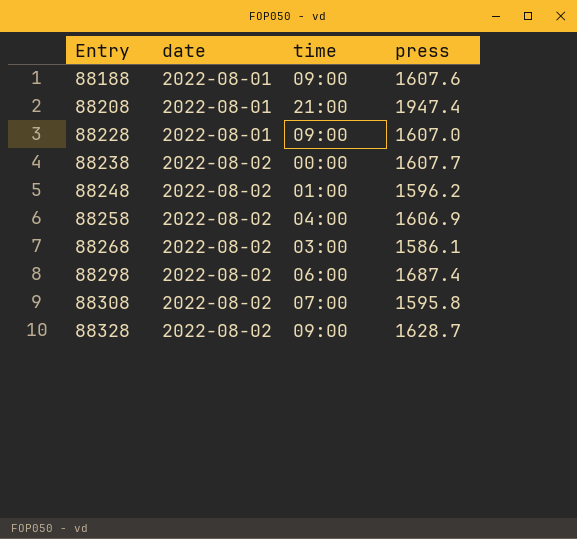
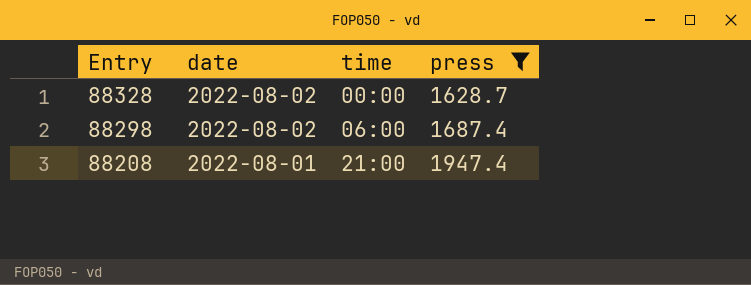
filter: none -> press >= 1628.7
row order: Entry ascending -> Entry descending
88328 | time: 09:00 -> 00:00

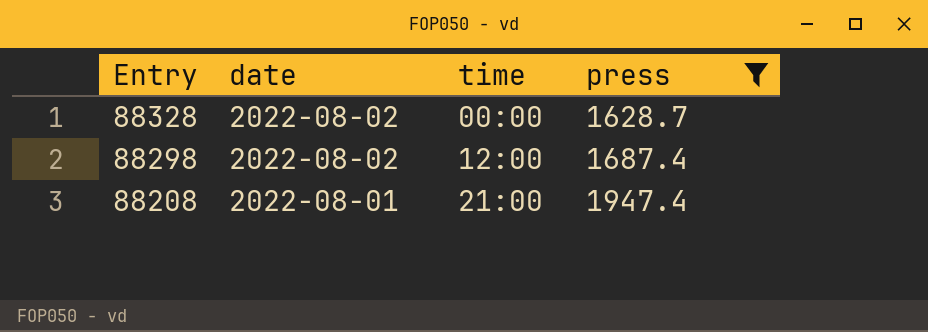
88298 | time: 06:00 -> 12:00

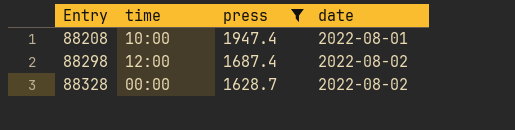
row order: Entry descending -> Entry ascending
column date | position: 2 -> 4
88208 | time: 21:00 -> 10:00

